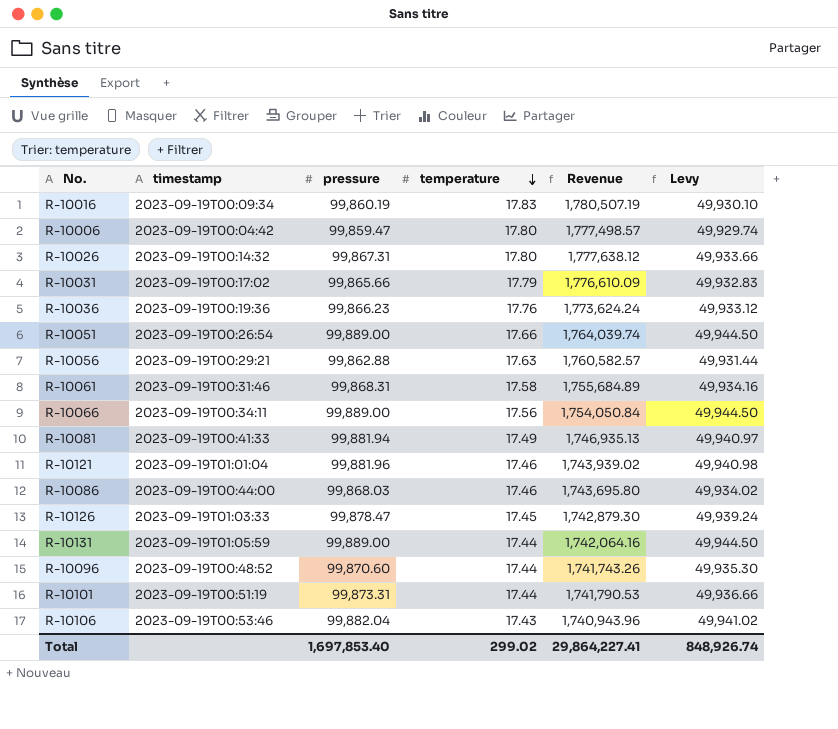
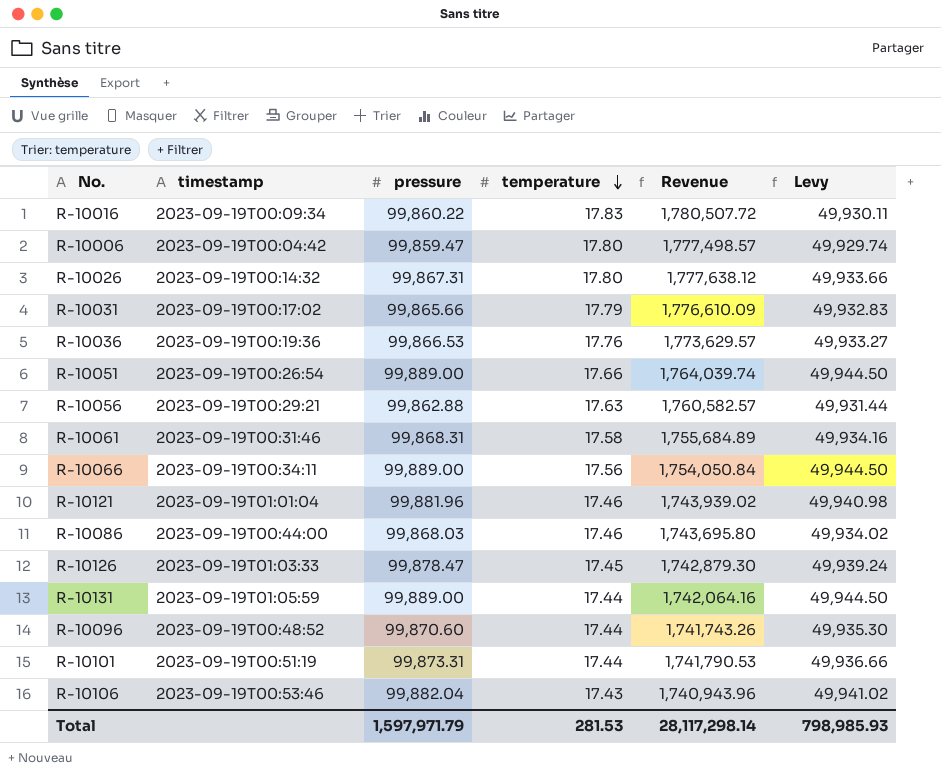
row R-10081: 2023-09-19T00:41:33 | 99,881.94 | 17.49 | 1,746,935.13 | 49,940.97 -> none
R-10016 | pressure: 99,860.19 -> 99,860.22
R-10016 | Revenue: 1,780,507.19 -> 1,780,507.72
R-10016 | Levy: 49,930.10 -> 49,930.11
R-10036 | pressure: 99,866.23 -> 99,866.53
R-10036 | Revenue: 1,773,624.24 -> 1,773,629.57
R-10036 | Levy: 49,933.12 -> 49,933.27
Total | pressure: 1,697,853.40 -> 1,597,971.79
Total | temperature: 299.02 -> 281.53
Total | Revenue: 29,864,227.41 -> 28,117,298.14
Total | Levy: 848,926.74 -> 798,985.93

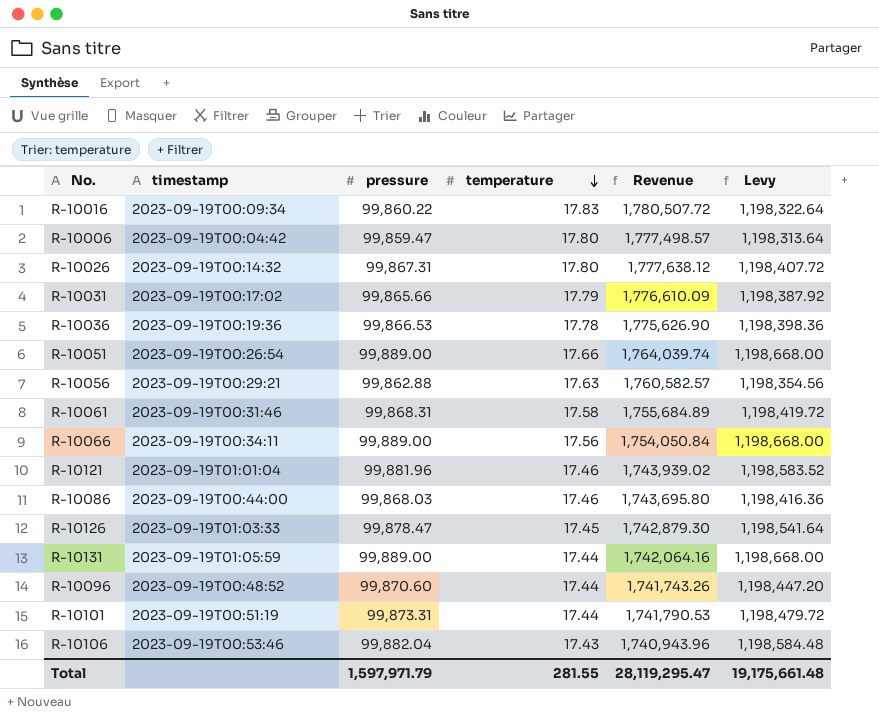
column Levy | formula: [pressure] * 0.5 -> [pressure] * 12
R-10036 | temperature: 17.76 -> 17.78
R-10036 | Revenue: 1,773,629.57 -> 1,775,626.90
Total | temperature: 281.53 -> 281.55
Total | Revenue: 28,117,298.14 -> 28,119,295.47
Total | Levy: 798,985.93 -> 19,175,661.48

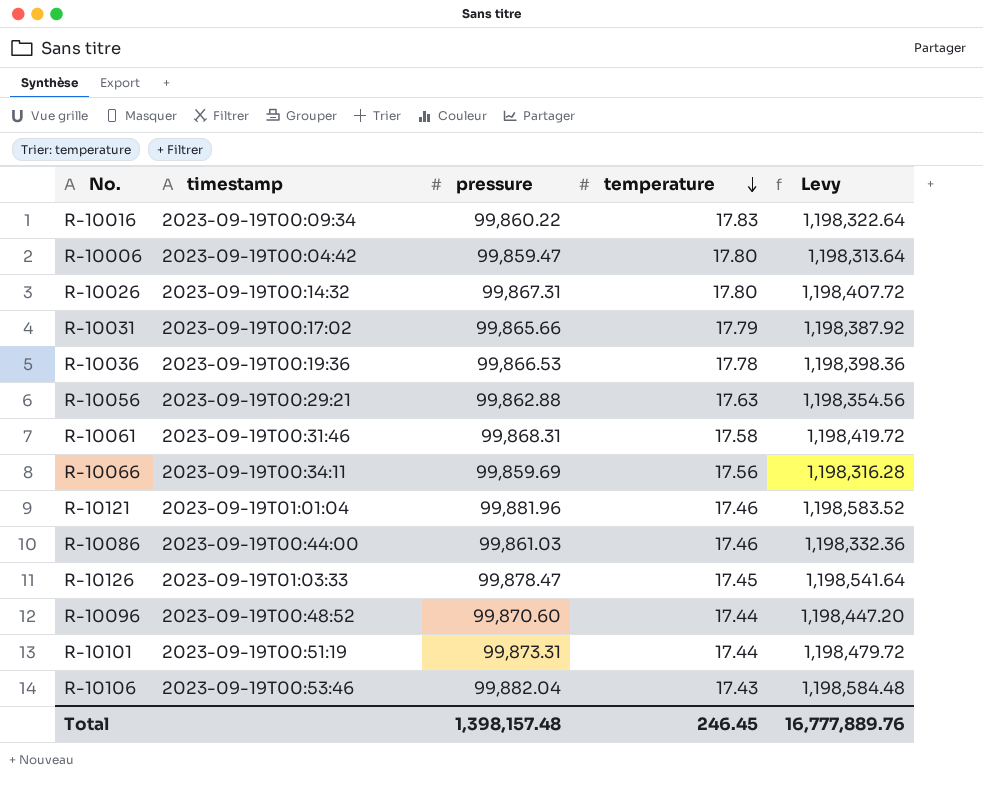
column Revenue | formula: [pressure] * [temperature] -> none
row R-10051: 2023-09-19T00:26:54 | 99,889.00 | 17.66 | 1,764,039.74 | 1,198,668.00 -> none
row R-10131: 2023-09-19T01:05:59 | 99,889.00 | 17.44 | 1,742,064.16 | 1,198,668.00 -> none
R-10066 | pressure: 99,889.00 -> 99,859.69
R-10066 | Levy: 1,198,668.00 -> 1,198,316.28
R-10086 | pressure: 99,868.03 -> 99,861.03
R-10086 | Levy: 1,198,416.36 -> 1,198,332.36
Total | pressure: 1,597,971.79 -> 1,398,157.48
Total | temperature: 281.55 -> 246.45
Total | Levy: 19,175,661.48 -> 16,777,889.76

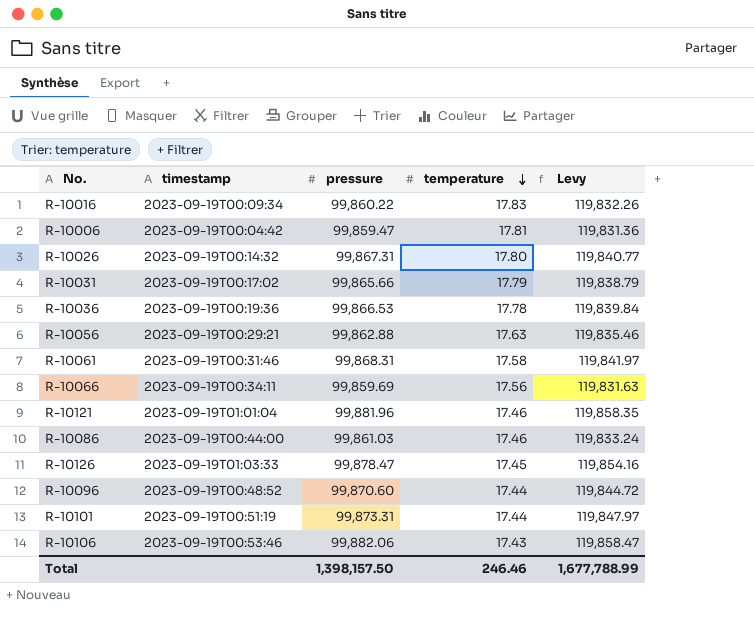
column Levy | formula: [pressure] * 12 -> [pressure] * 1.2
R-10006 | temperature: 17.80 -> 17.81
R-10106 | pressure: 99,882.04 -> 99,882.06
Total | pressure: 1,398,157.48 -> 1,398,157.50
Total | temperature: 246.45 -> 246.46
Total | Levy: 16,777,889.76 -> 1,677,788.99

